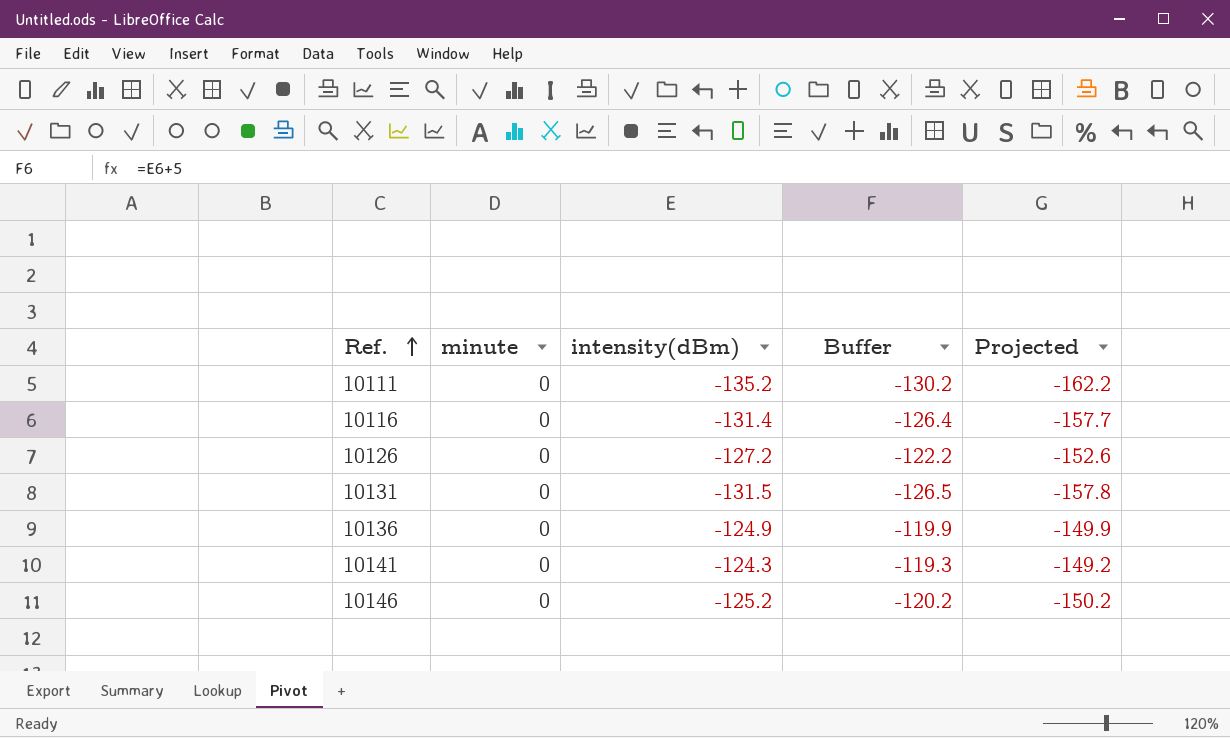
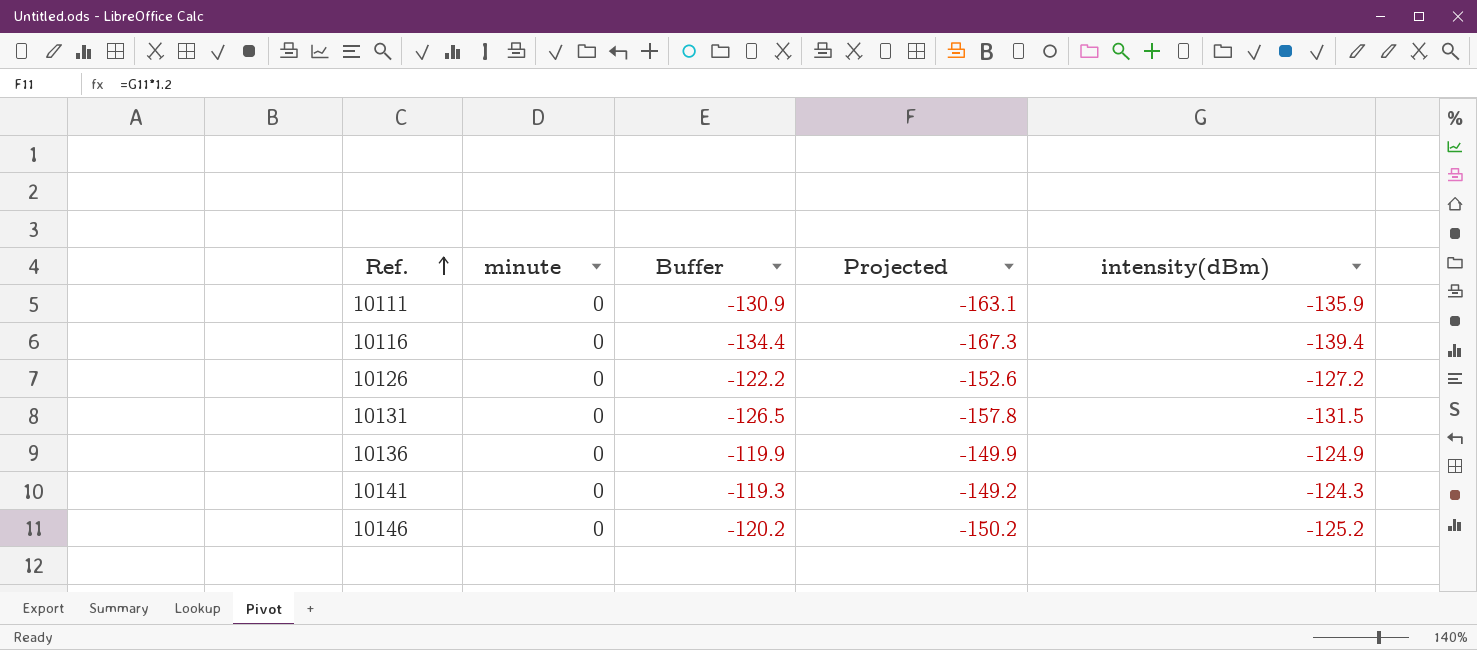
column intensity(dBm) | position: 3 -> 5
10111 | Buffer: -130.2 -> -130.9
10111 | Projected: -162.2 -> -163.1
10111 | intensity(dBm): -135.2 -> -135.9
10116 | Buffer: -126.4 -> -134.4
10116 | Projected: -157.7 -> -167.3
10116 | intensity(dBm): -131.4 -> -139.4

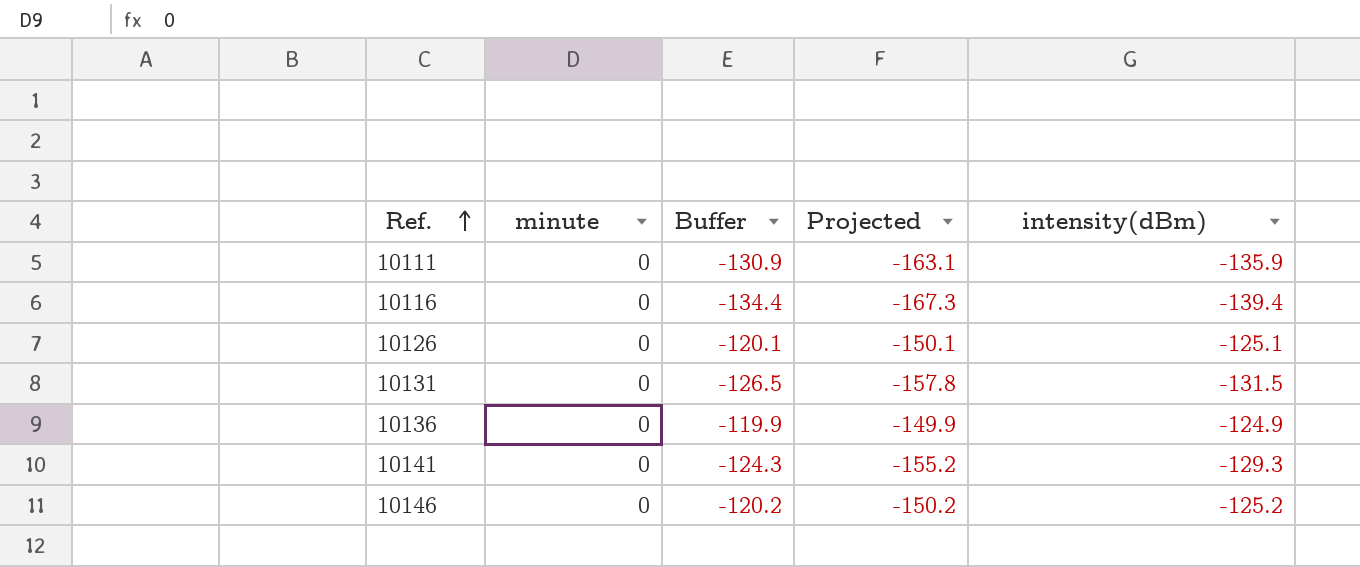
10126 | Buffer: -122.2 -> -120.1
10126 | Projected: -152.6 -> -150.1
10126 | intensity(dBm): -127.2 -> -125.1
10141 | Buffer: -119.3 -> -124.3
10141 | Projected: -149.2 -> -155.2
10141 | intensity(dBm): -124.3 -> -129.3

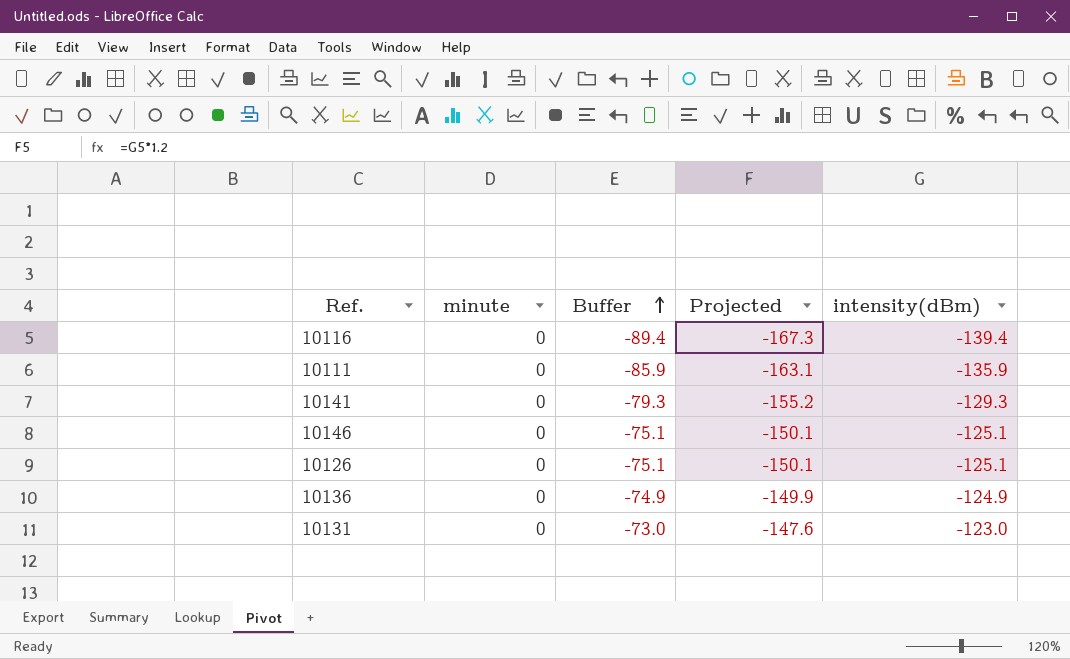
row order: Ref. ascending -> Buffer ascending
column Buffer | formula: [intensity(dBm)] + 5 -> [intensity(dBm)] + 50
10146 | Projected: -150.2 -> -150.1
10146 | intensity(dBm): -125.2 -> -125.1
10131 | Projected: -157.8 -> -147.6
10131 | intensity(dBm): -131.5 -> -123.0

